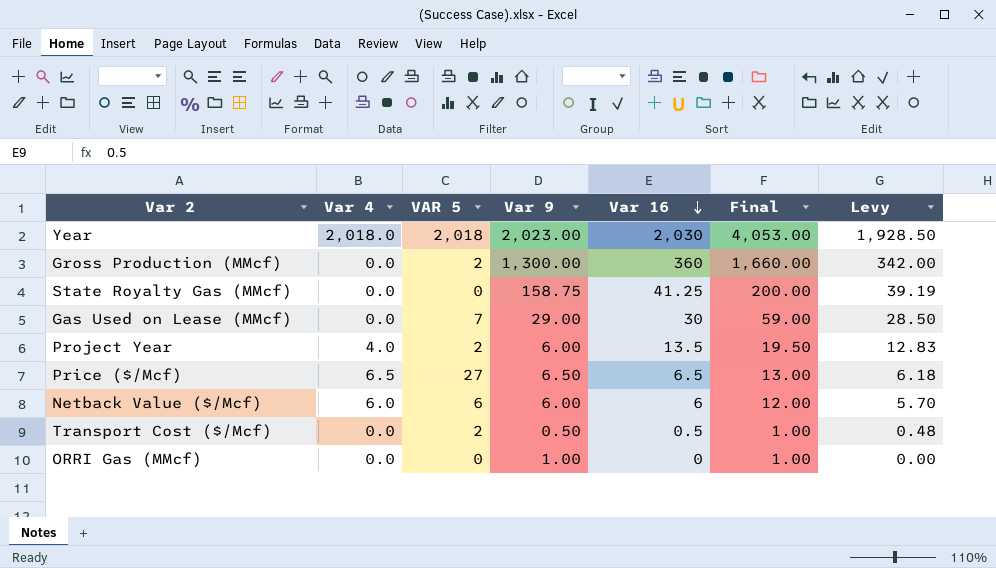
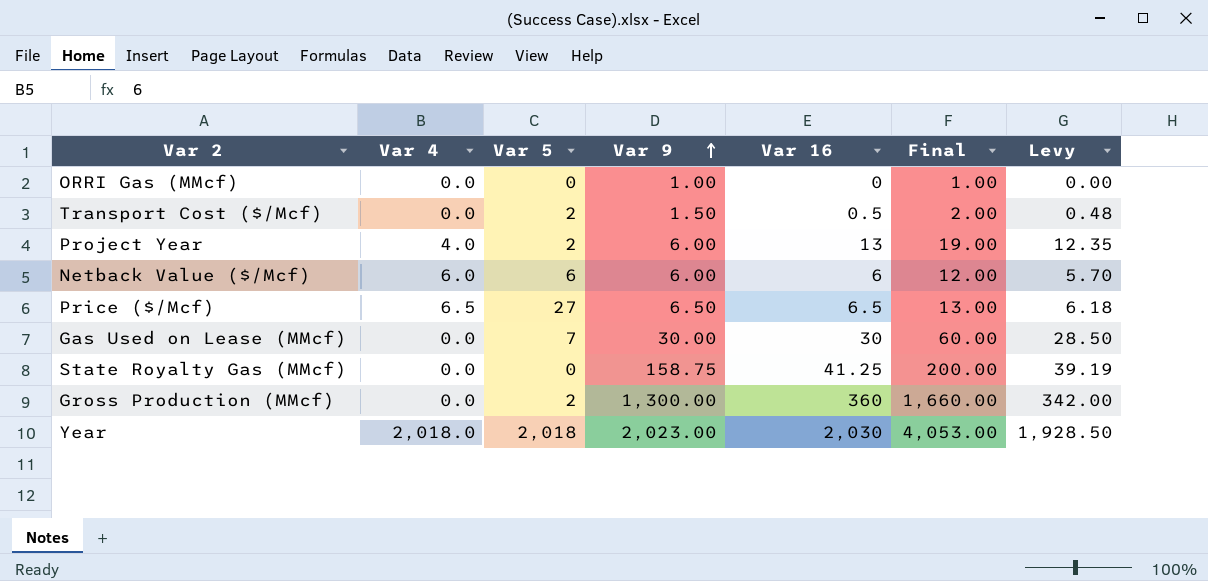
row order: Var 16 descending -> Var 9 ascending
column name: VAR 5 -> Var 5
Transport Cost ($/Mcf) | Var 9: 0.50 -> 1.50
Transport Cost ($/Mcf) | Final: 1.00 -> 2.00
Project Year | Var 16: 13.5 -> 13
Project Year | Final: 19.50 -> 19.00
Project Year | Levy: 12.83 -> 12.35
Gas Used on Lease (MMcf) | Var 9: 29.00 -> 30.00
Gas Used on Lease (MMcf) | Final: 59.00 -> 60.00

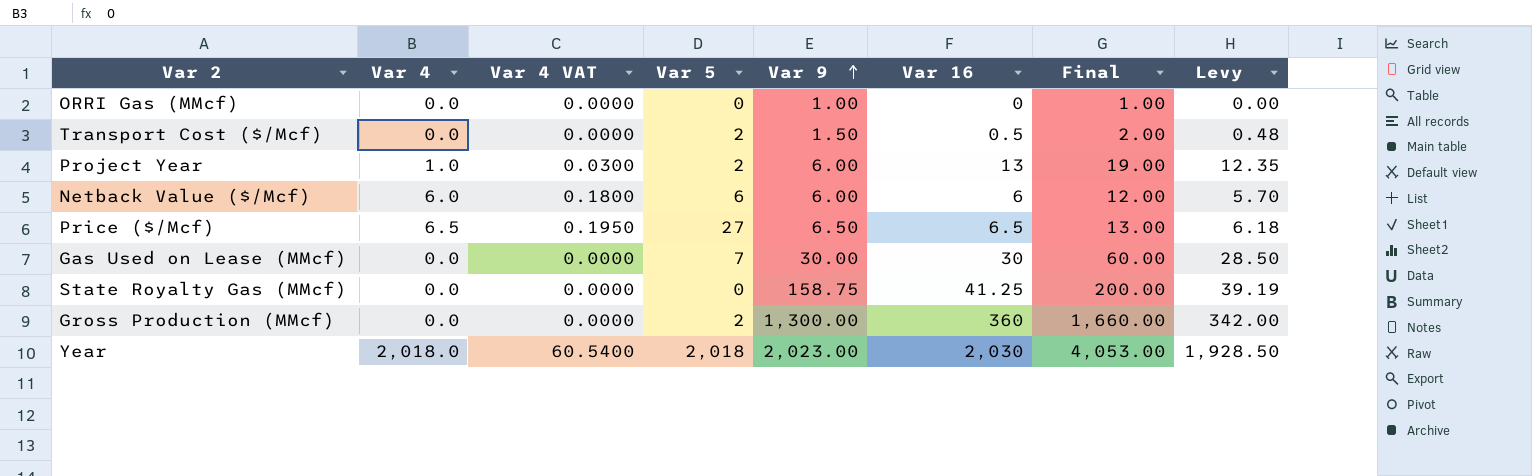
column Var 4 VAT | formula: none -> [Var 4] * 0.03
Project Year | Var 4: 4.0 -> 1.0

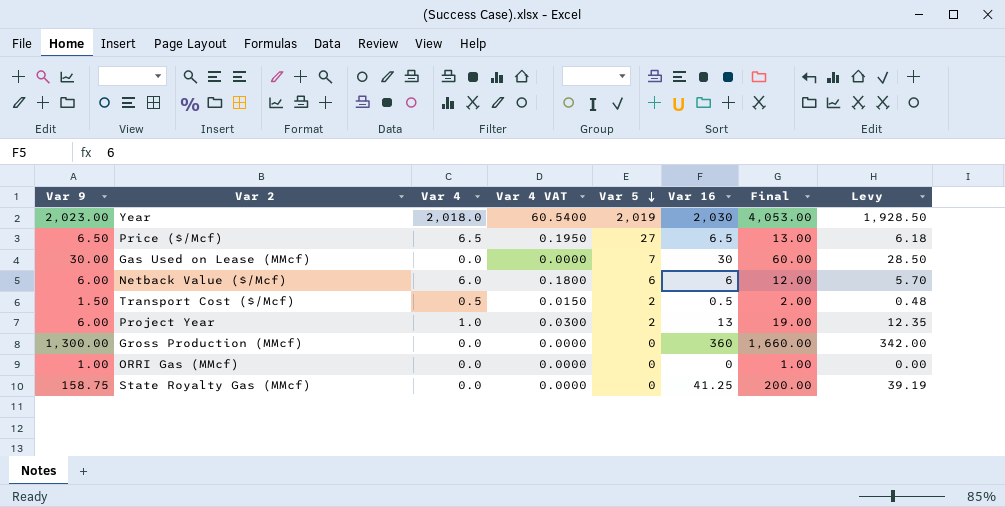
row order: Var 9 ascending -> Var 5 descending
column Var 9 | position: 5 -> 1
Year | Var 5: 2,018 -> 2,019
Transport Cost ($/Mcf) | Var 4: 0.0 -> 0.5
Transport Cost ($/Mcf) | Var 4 VAT: 0.0000 -> 0.0150
Gross Production (MMcf) | Var 5: 2 -> 0

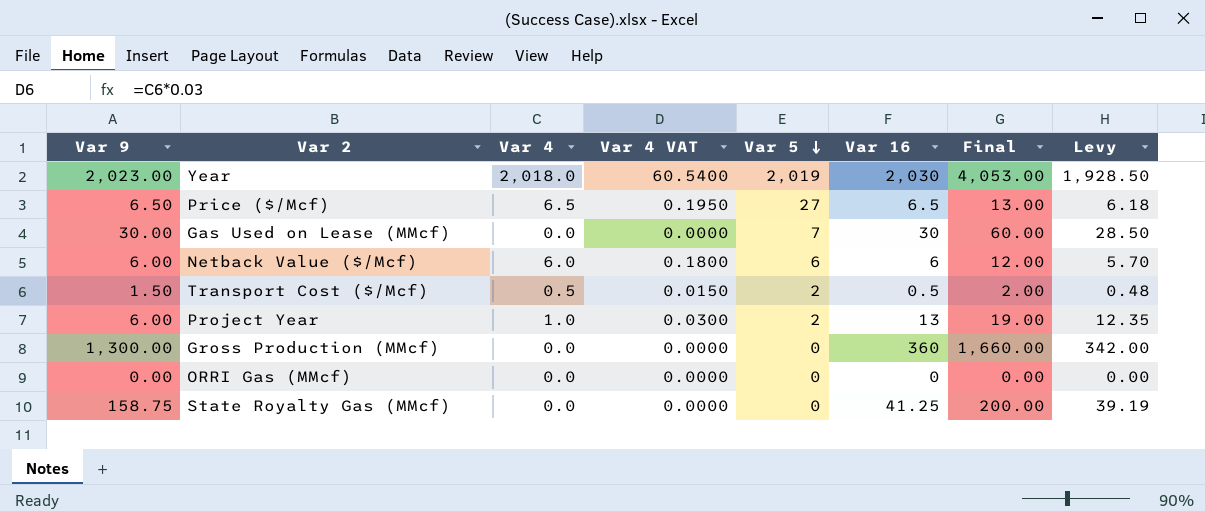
ORRI Gas (MMcf) | Var 9: 1.00 -> 0.00
ORRI Gas (MMcf) | Final: 1.00 -> 0.00

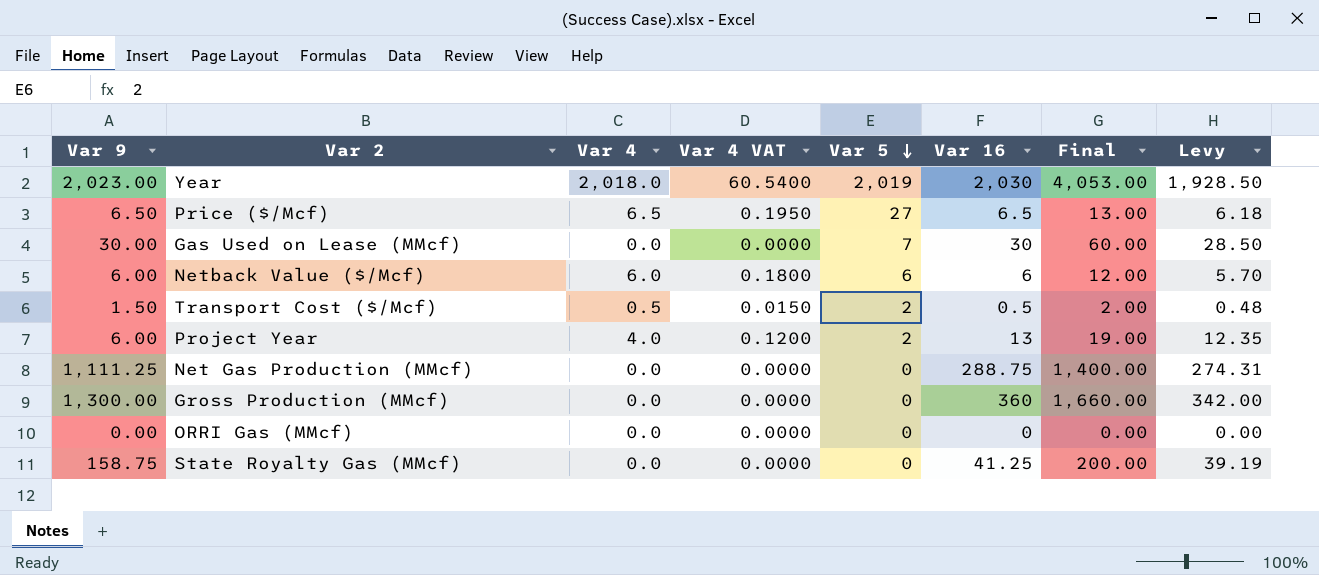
Project Year | Var 4: 1.0 -> 4.0
Project Year | Var 4 VAT: 0.0300 -> 0.1200
row Net Gas Production (MMcf): none -> 1,111.25 | 0.0 | 0.0000 | 0 | 288.75 | 1,400.00 | 274.31

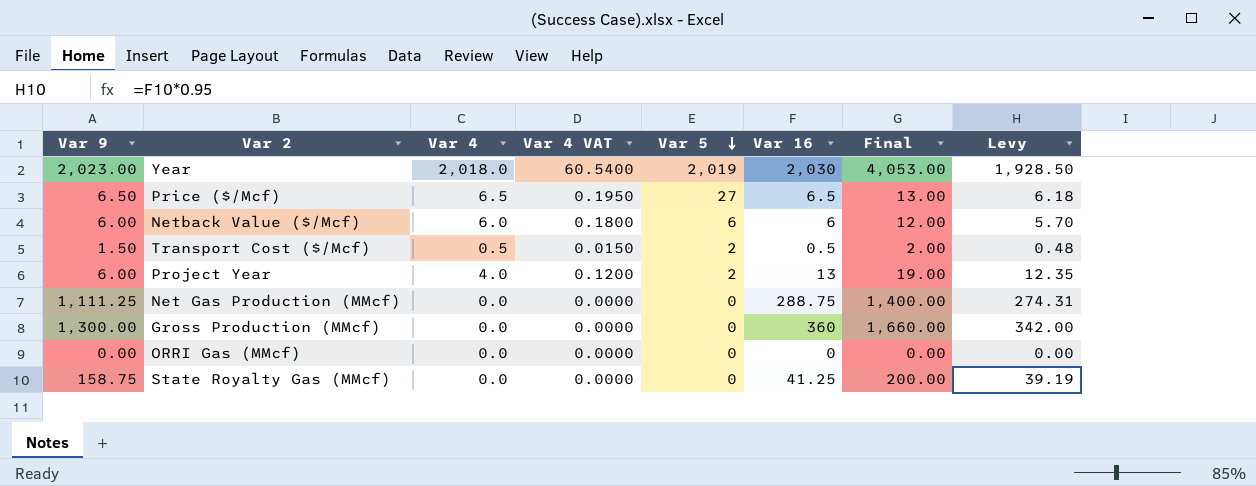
row Gas Used on Lease (MMcf): 30.00 | 0.0 | 0.0000 | 7 | 30 | 60.00 | 28.50 -> none

